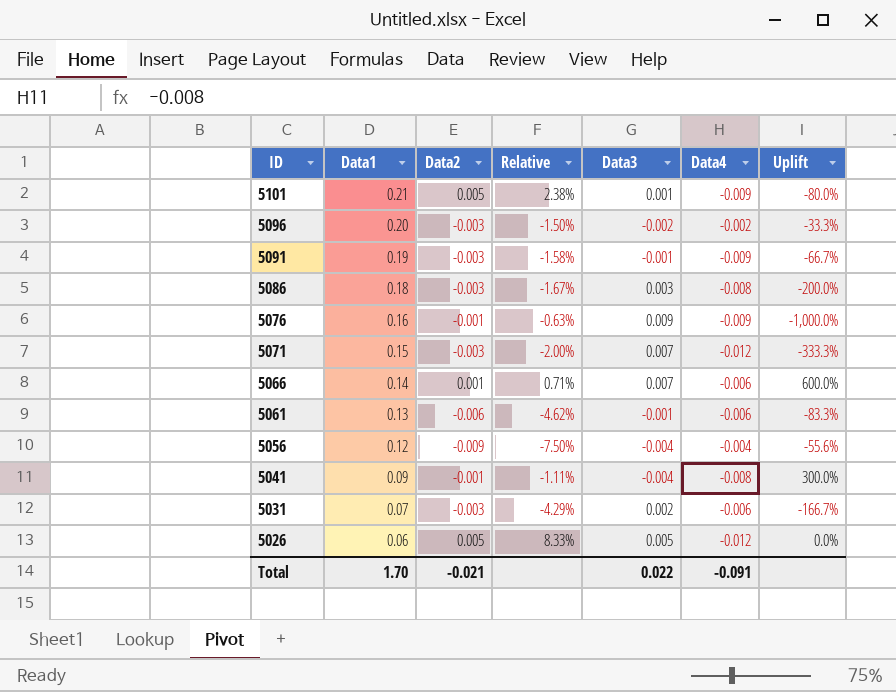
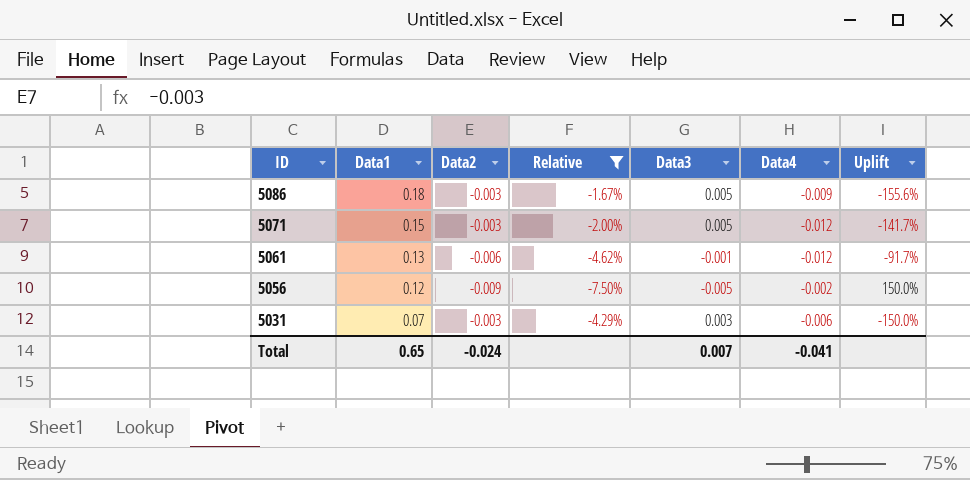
filter: none -> Relative <= -1.67%
column Uplift | formula: ([Data3] - [Data2]) / [Data2] -> ([Data3] - [Data4]) / [Data4]
5086 | Data3: 0.003 -> 0.005
5086 | Data4: -0.008 -> -0.009
5071 | Data3: 0.007 -> 0.005
5061 | Data4: -0.006 -> -0.012
5056 | Data3: -0.004 -> -0.005
5056 | Data4: -0.004 -> -0.002
5031 | Data3: 0.002 -> 0.003
Total | Data1: 1.70 -> 0.65
Total | Data2: -0.021 -> -0.024
Total | Data3: 0.022 -> 0.007
Total | Data4: -0.091 -> -0.041

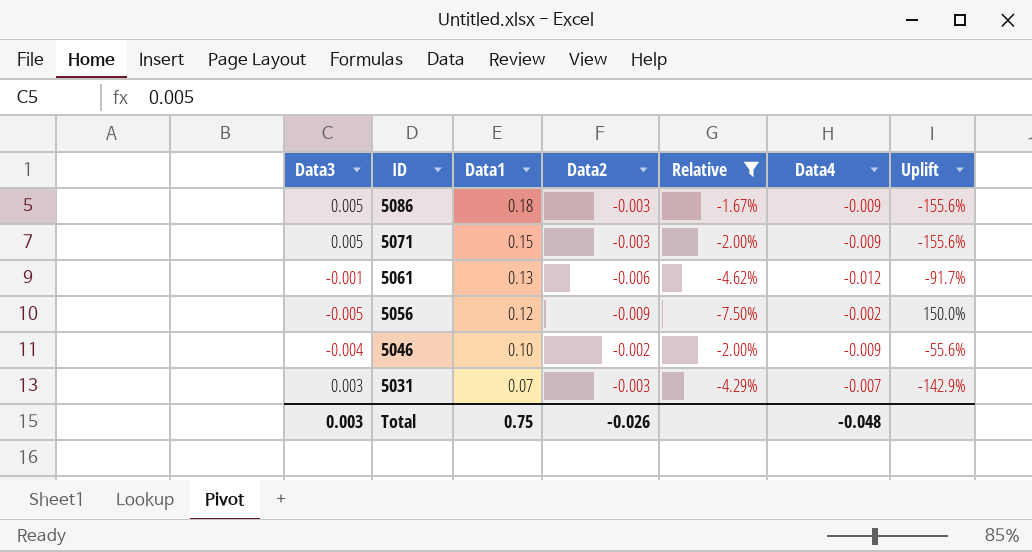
column Data3 | position: 5 -> 1
5071 | Data4: -0.012 -> -0.009
5071 | Uplift: -141.7% -> -155.6%
row 5046: none -> -0.004 | 0.10 | -0.002 | -2.00% | -0.009 | -55.6%
5031 | Data4: -0.006 -> -0.007
5031 | Uplift: -150.0% -> -142.9%
Total | Data3: 0.007 -> 0.003
Total | Data1: 0.65 -> 0.75
Total | Data2: -0.024 -> -0.026
Total | Data4: -0.041 -> -0.048

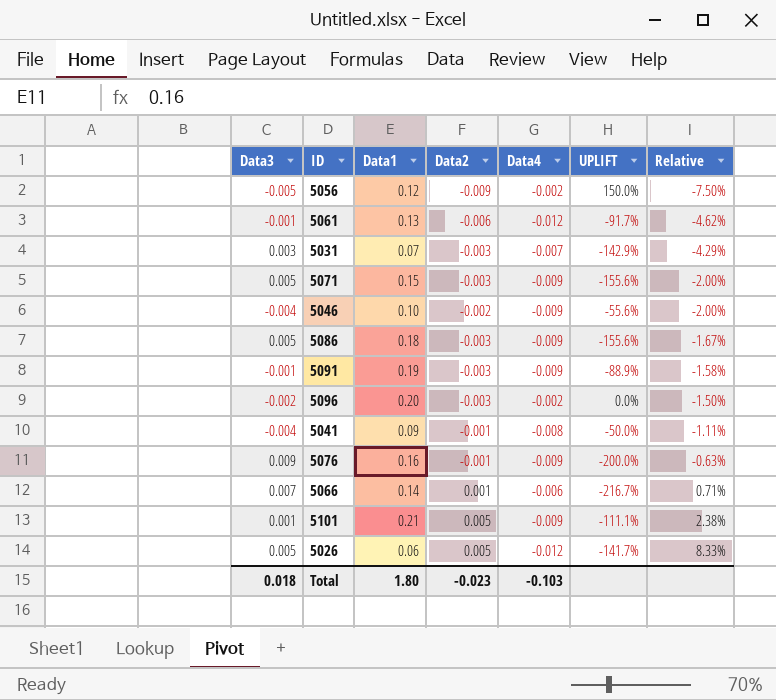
filter: Relative <= -1.67% -> none
row order: ID descending -> Relative ascending
column name: Uplift -> UPLIFT
column Relative | position: 5 -> 7
Total | Data3: 0.003 -> 0.018
Total | Data1: 0.75 -> 1.80
Total | Data2: -0.026 -> -0.023
Total | Data4: -0.048 -> -0.103

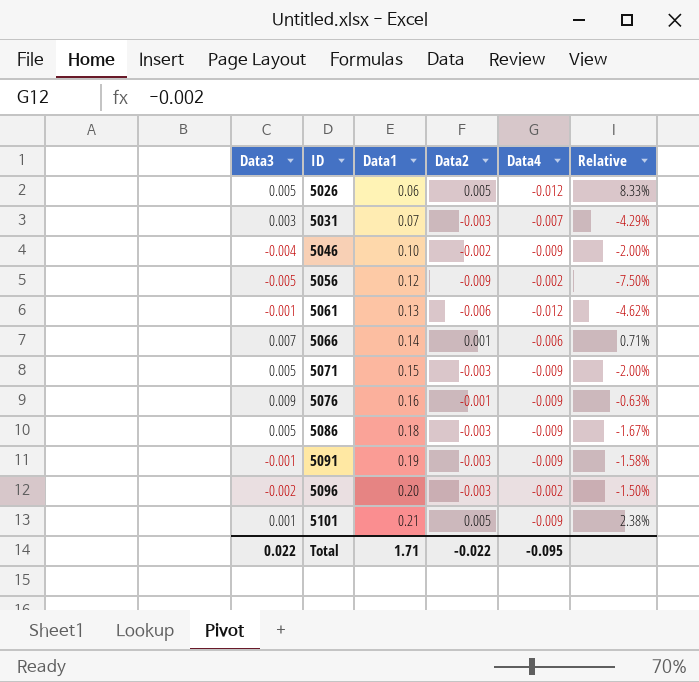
row order: Relative ascending -> ID ascending
column UPLIFT | formula: ([Data3] - [Data4]) / [Data4] -> none
row 5041: -0.004 | 0.09 | -0.001 | -0.008 | -50.0% | -1.11% -> none
Total | Data3: 0.018 -> 0.022
Total | Data1: 1.80 -> 1.71
Total | Data2: -0.023 -> -0.022
Total | Data4: -0.103 -> -0.095

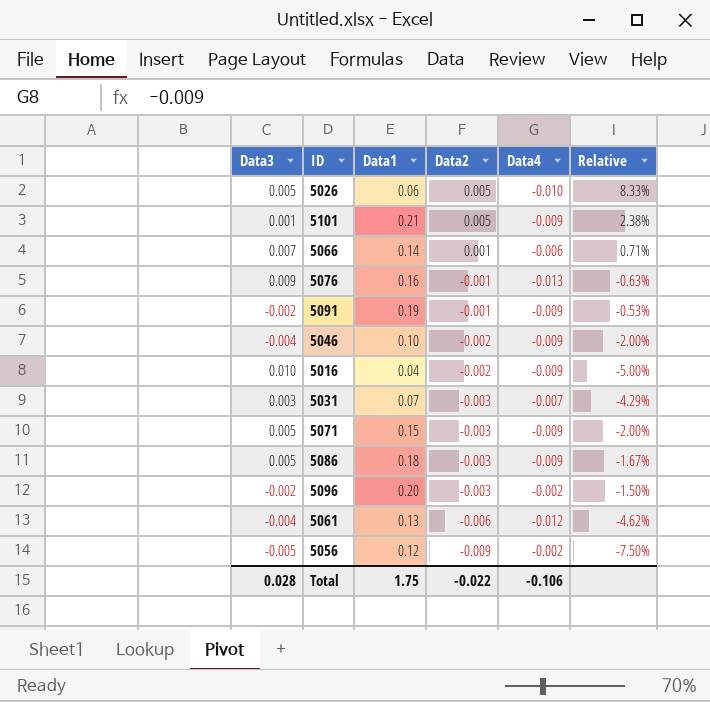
row order: ID ascending -> Data2 descending
5026 | Data4: -0.012 -> -0.010
5076 | Data4: -0.009 -> -0.013
5091 | Data3: -0.001 -> -0.002
5091 | Data2: -0.003 -> -0.001
5091 | Relative: -1.58% -> -0.53%
row 5016: none -> 0.010 | 0.04 | -0.002 | -0.009 | -5.00%
5061 | Data3: -0.001 -> -0.004
Total | Data3: 0.022 -> 0.028
Total | Data1: 1.71 -> 1.75
Total | Data4: -0.095 -> -0.106

